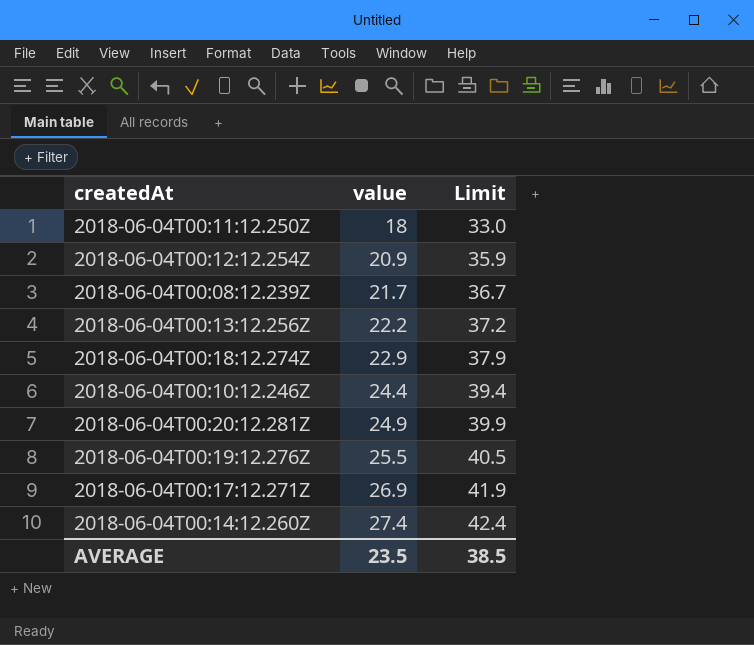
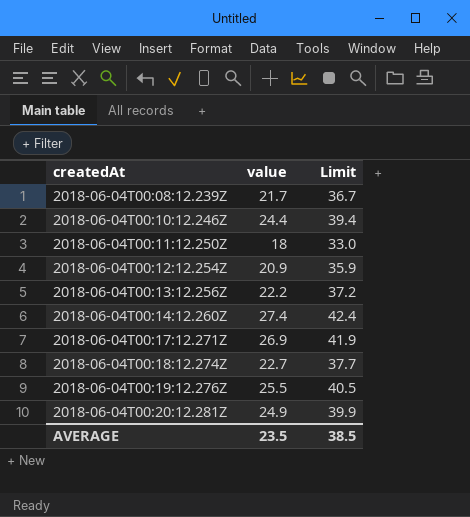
row order: value ascending -> createdAt ascending
2018-06-04T00:18:12.274Z | value: 22.9 -> 22.7
2018-06-04T00:18:12.274Z | Limit: 37.9 -> 37.7

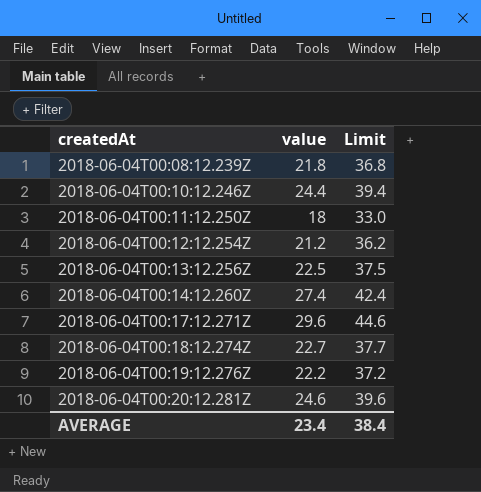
2018-06-04T00:08:12.239Z | value: 21.7 -> 21.8
2018-06-04T00:08:12.239Z | Limit: 36.7 -> 36.8
2018-06-04T00:12:12.254Z | value: 20.9 -> 21.2
2018-06-04T00:12:12.254Z | Limit: 35.9 -> 36.2
2018-06-04T00:13:12.256Z | value: 22.2 -> 22.5
2018-06-04T00:13:12.256Z | Limit: 37.2 -> 37.5
2018-06-04T00:17:12.271Z | value: 26.9 -> 29.6
2018-06-04T00:17:12.271Z | Limit: 41.9 -> 44.6
2018-06-04T00:19:12.276Z | value: 25.5 -> 22.2
2018-06-04T00:19:12.276Z | Limit: 40.5 -> 37.2
2018-06-04T00:20:12.281Z | value: 24.9 -> 24.6
2018-06-04T00:20:12.281Z | Limit: 39.9 -> 39.6
AVERAGE | value: 23.5 -> 23.4
AVERAGE | Limit: 38.5 -> 38.4

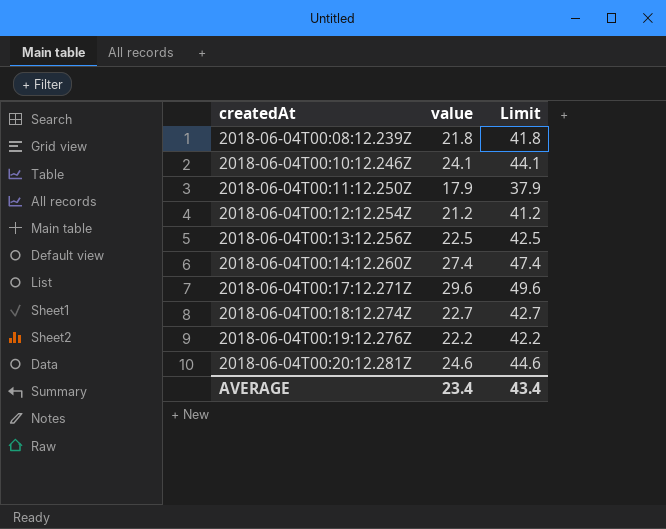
column Limit | formula: [value] + 15 -> [value] + 20
2018-06-04T00:10:12.246Z | value: 24.4 -> 24.1
2018-06-04T00:11:12.250Z | value: 18 -> 17.9
AVERAGE | Limit: 38.4 -> 43.4

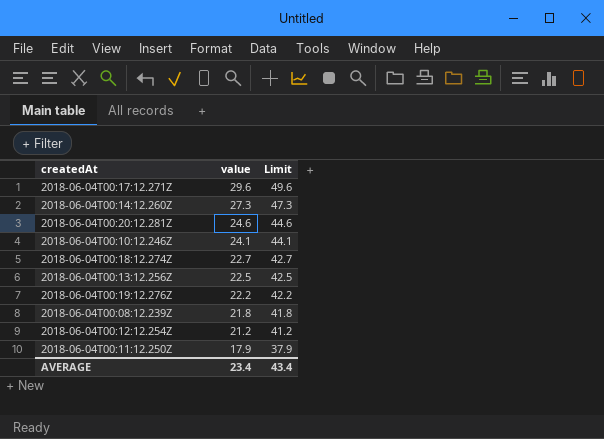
row order: createdAt ascending -> value descending
2018-06-04T00:14:12.260Z | value: 27.4 -> 27.3
2018-06-04T00:14:12.260Z | Limit: 47.4 -> 47.3

